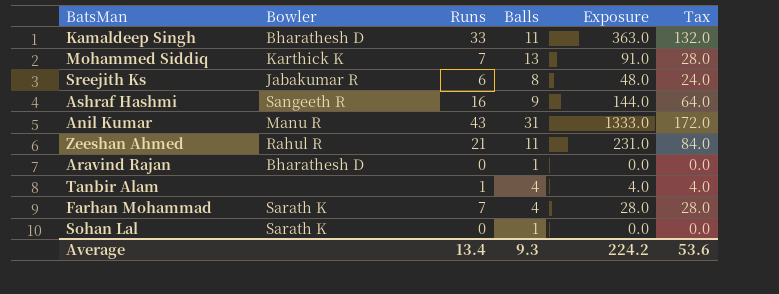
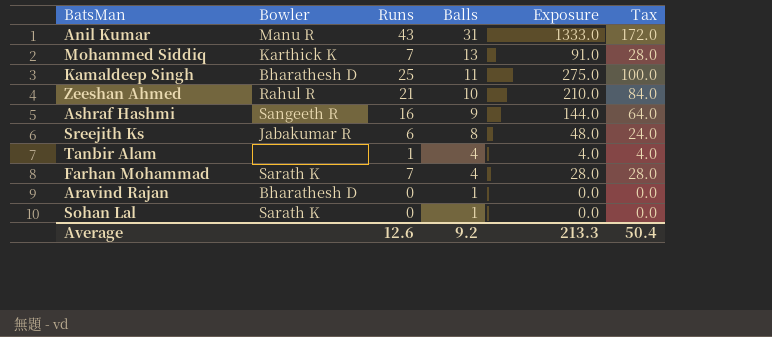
row order: none -> Balls descending
Kamaldeep Singh | Runs: 33 -> 25
Kamaldeep Singh | Exposure: 363.0 -> 275.0
Kamaldeep Singh | Tax: 132.0 -> 100.0
Zeeshan Ahmed | Balls: 11 -> 10
Zeeshan Ahmed | Exposure: 231.0 -> 210.0
Average | Runs: 13.4 -> 12.6
Average | Balls: 9.3 -> 9.2
Average | Exposure: 224.2 -> 213.3
Average | Tax: 53.6 -> 50.4

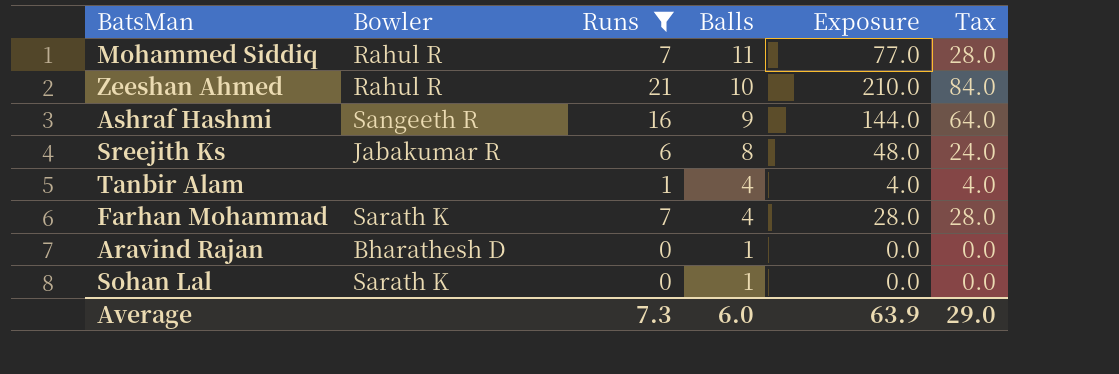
filter: none -> Runs <= 21
Mohammed Siddiq | Bowler: Karthick K -> Rahul R
Mohammed Siddiq | Balls: 13 -> 11
Mohammed Siddiq | Exposure: 91.0 -> 77.0
Average | Runs: 12.6 -> 7.3
Average | Balls: 9.2 -> 6.0
Average | Exposure: 213.3 -> 63.9
Average | Tax: 50.4 -> 29.0

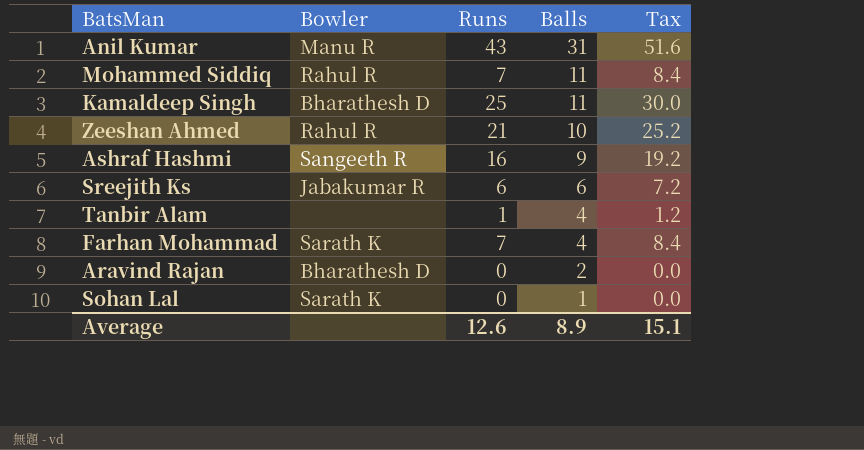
filter: Runs <= 21 -> none
column Exposure | formula: [Runs] * [Balls] -> none
column Tax | formula: [Runs] * 4 -> [Runs] * 1.2
Sreejith Ks | Balls: 8 -> 6
Aravind Rajan | Balls: 1 -> 2
Average | Runs: 7.3 -> 12.6
Average | Balls: 6.0 -> 8.9
Average | Tax: 29.0 -> 15.1

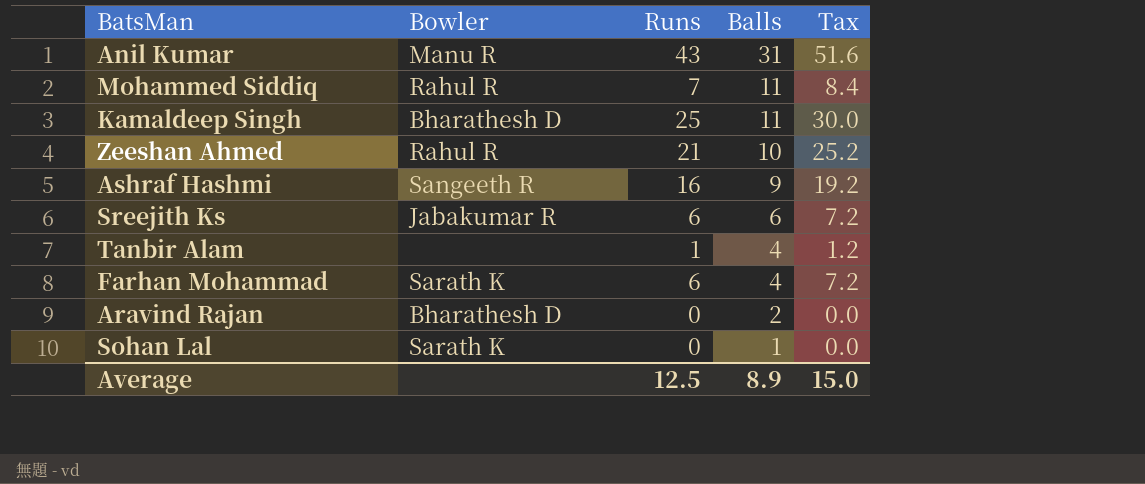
Farhan Mohammad | Runs: 7 -> 6
Farhan Mohammad | Tax: 8.4 -> 7.2
Average | Runs: 12.6 -> 12.5
Average | Tax: 15.1 -> 15.0

